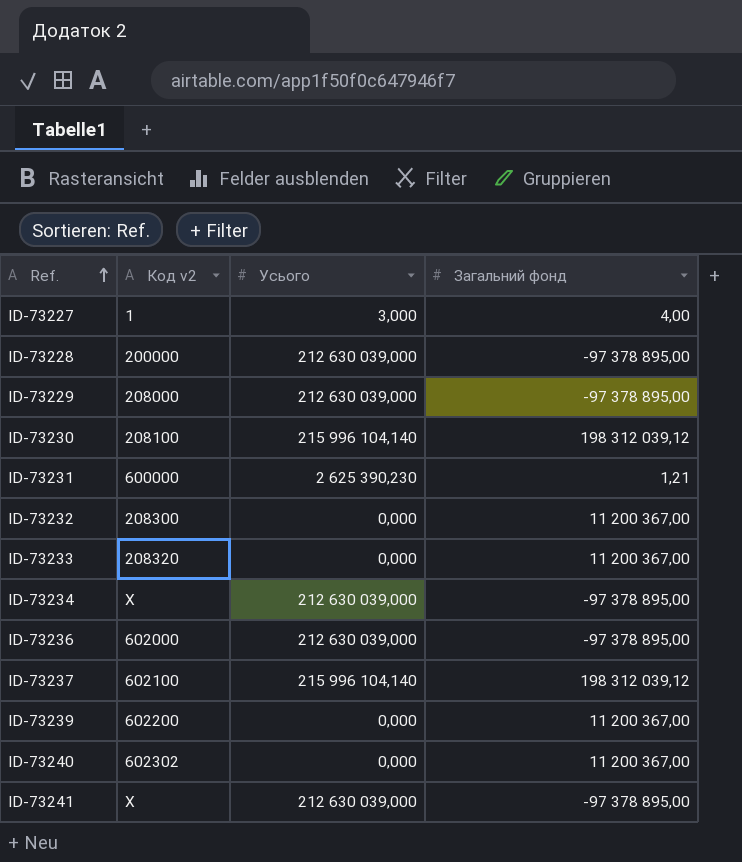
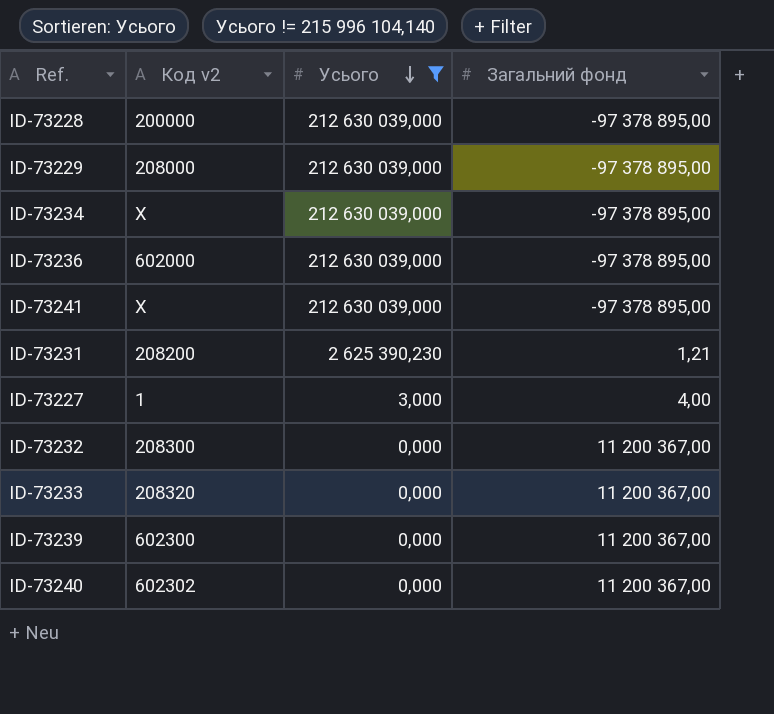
filter: none -> Усього != 215 996 104,140
row order: Ref. ascending -> Усього descending
ID-73231 | Код v2: 600000 -> 208200
ID-73239 | Код v2: 602200 -> 602300

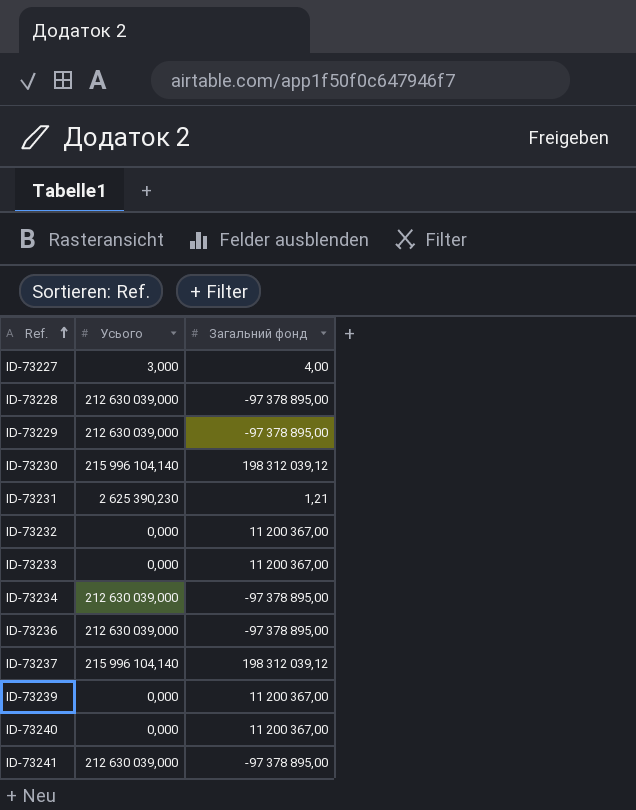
filter: Усього != 215 996 104,140 -> none
row order: Усього descending -> Ref. ascending
column Код v2 | position: 2 -> none

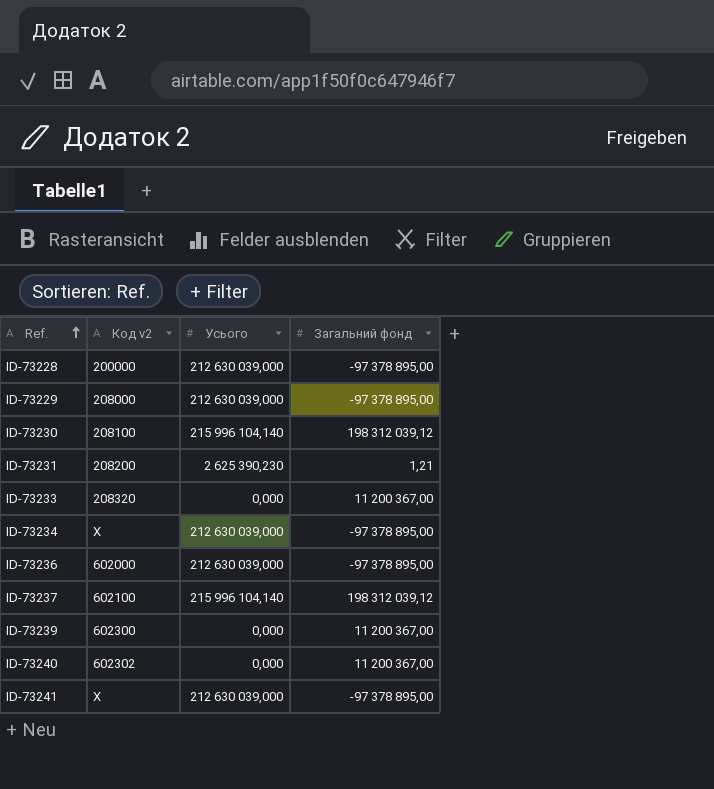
column Код v2 | position: none -> 2
row ID-73227: 3,000 | 4,00 -> none
row ID-73232: 0,000 | 11 200 367,00 -> none

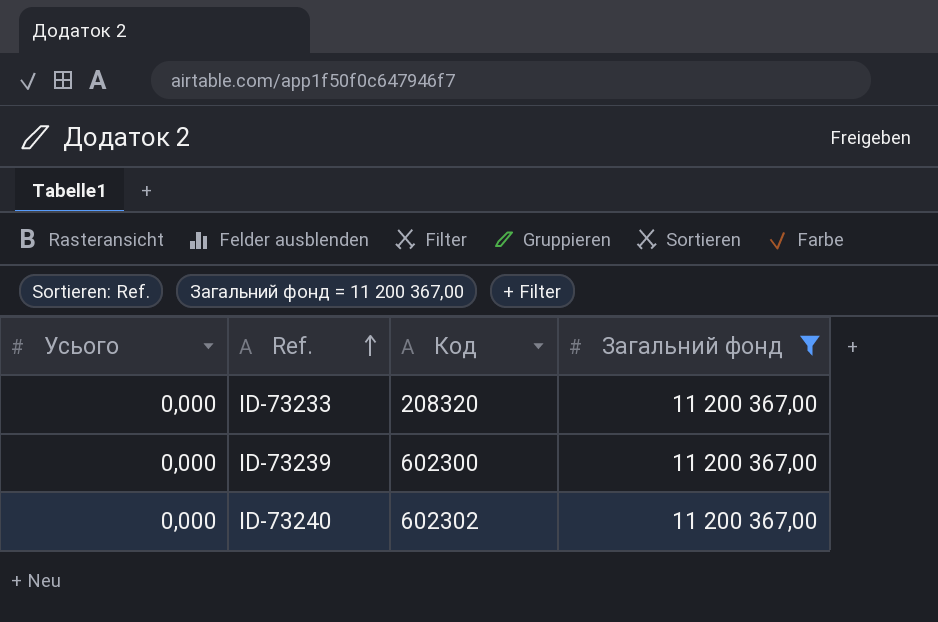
filter: none -> Загальний фонд = 11 200 367,00
column Усього | position: 3 -> 1
column name: Код v2 -> Код

